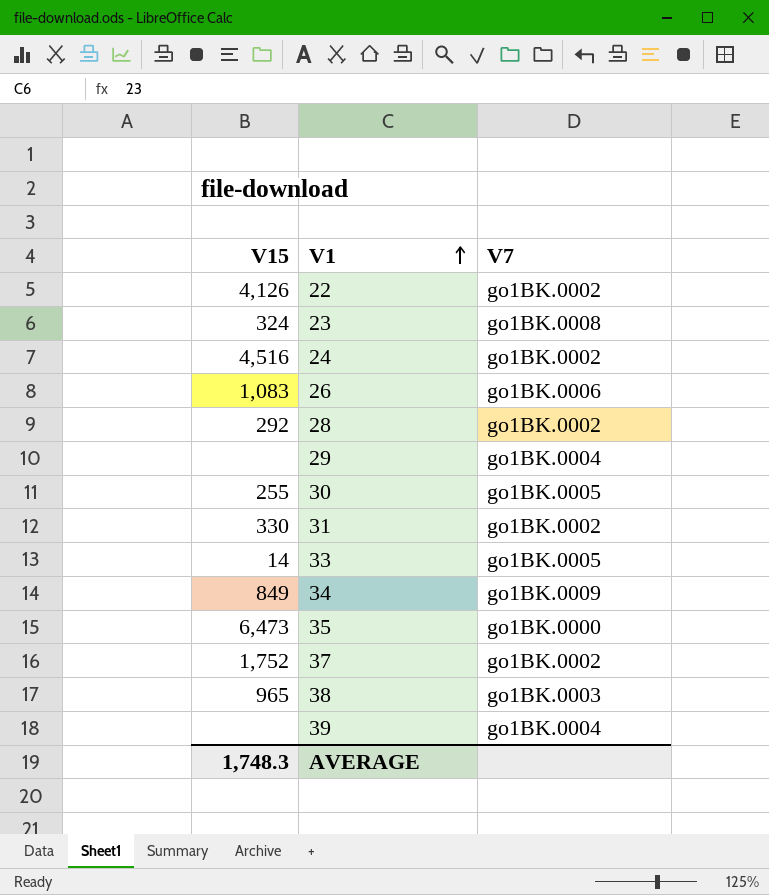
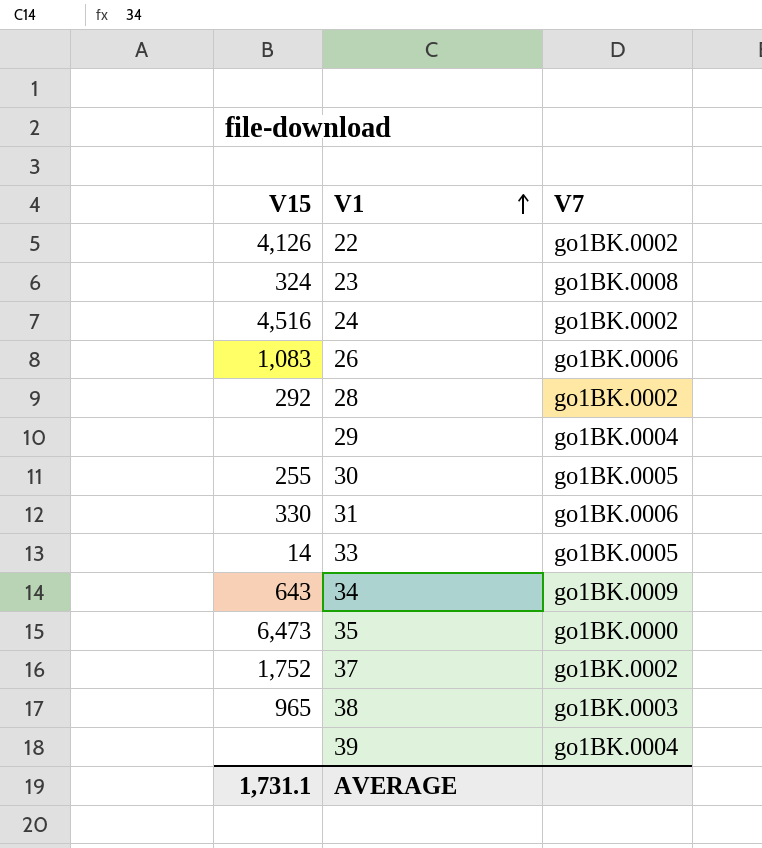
31 | V7: go1BK.0002 -> go1BK.0006
34 | V15: 849 -> 643
AVERAGE | V15: 1,748.3 -> 1,731.1

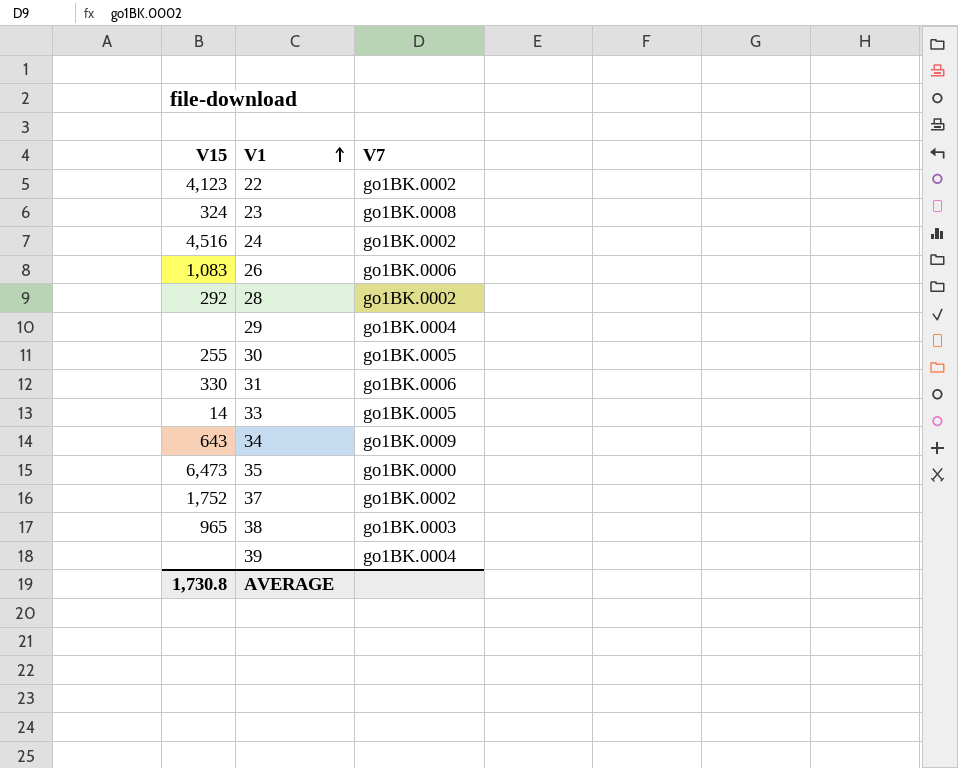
22 | V15: 4,126 -> 4,123
AVERAGE | V15: 1,731.1 -> 1,730.8

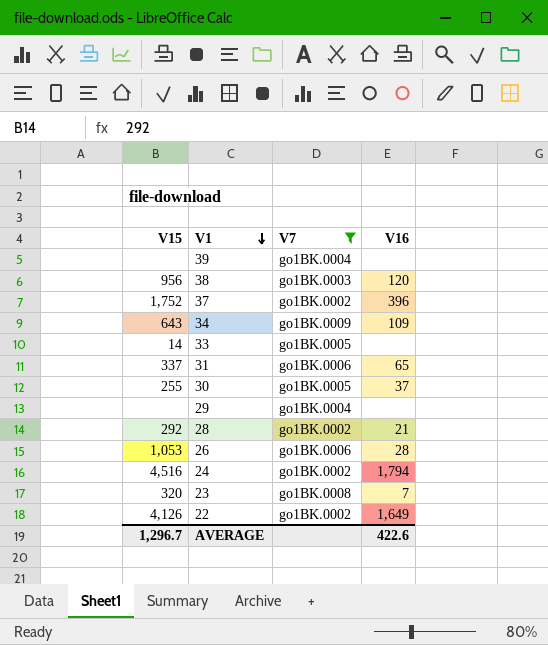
filter: none -> V7 != go1BK.0000
row order: V1 ascending -> V1 descending
column V16 | position: none -> 4
38 | V15: 965 -> 956
31 | V15: 330 -> 337
26 | V15: 1,083 -> 1,053
23 | V15: 324 -> 320
22 | V15: 4,123 -> 4,126
AVERAGE | V15: 1,730.8 -> 1,296.7

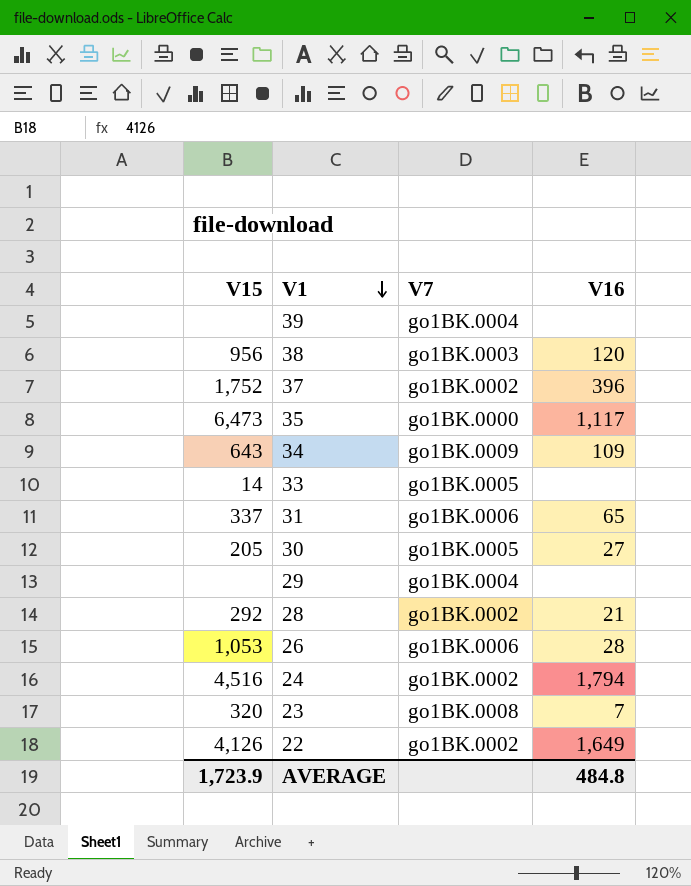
filter: V7 != go1BK.0000 -> none
30 | V15: 255 -> 205
30 | V16: 37 -> 27
AVERAGE | V15: 1,296.7 -> 1,723.9
AVERAGE | V16: 422.6 -> 484.8

